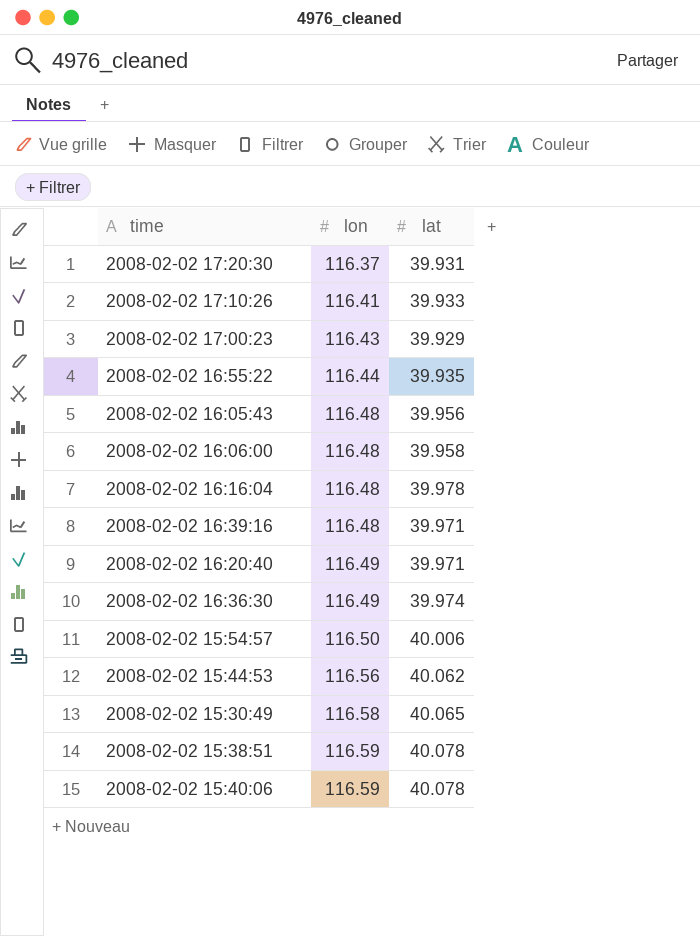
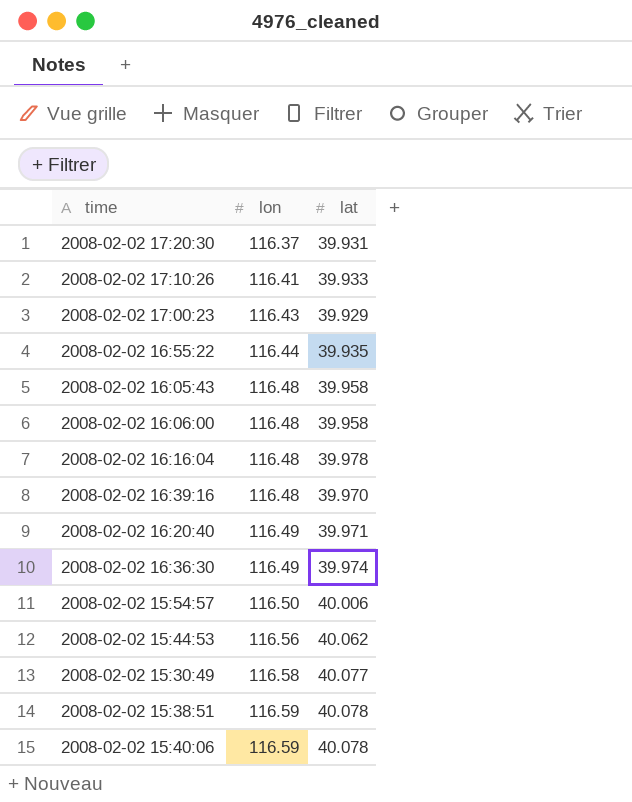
2008-02-02 16:05:43 | lat: 39.956 -> 39.958
2008-02-02 16:39:16 | lat: 39.971 -> 39.970
2008-02-02 15:30:49 | lat: 40.065 -> 40.077

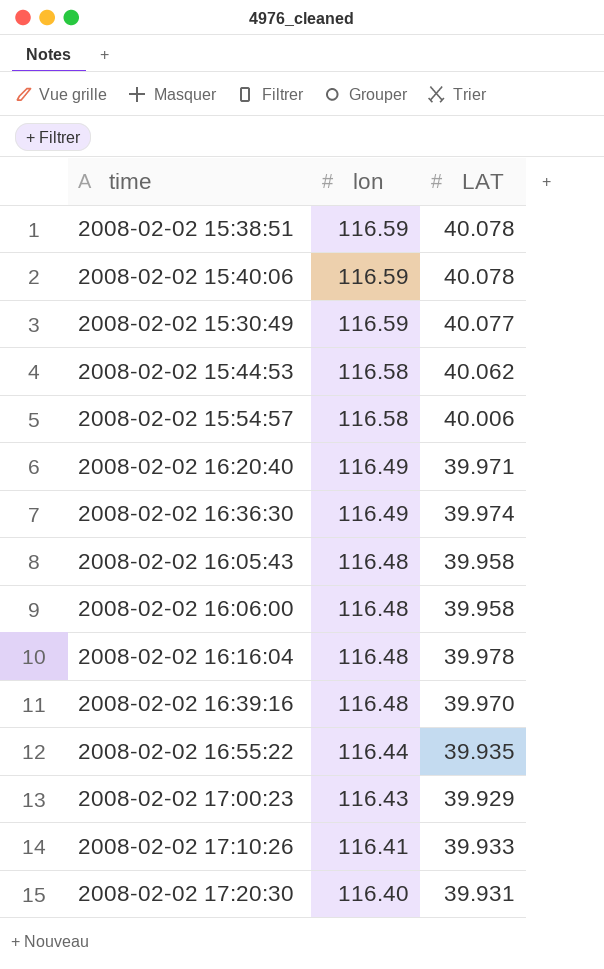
row order: lon ascending -> lon descending
column name: lat -> LAT
2008-02-02 15:30:49 | lon: 116.58 -> 116.59
2008-02-02 15:44:53 | lon: 116.56 -> 116.58
2008-02-02 15:54:57 | lon: 116.50 -> 116.58
2008-02-02 17:20:30 | lon: 116.37 -> 116.40

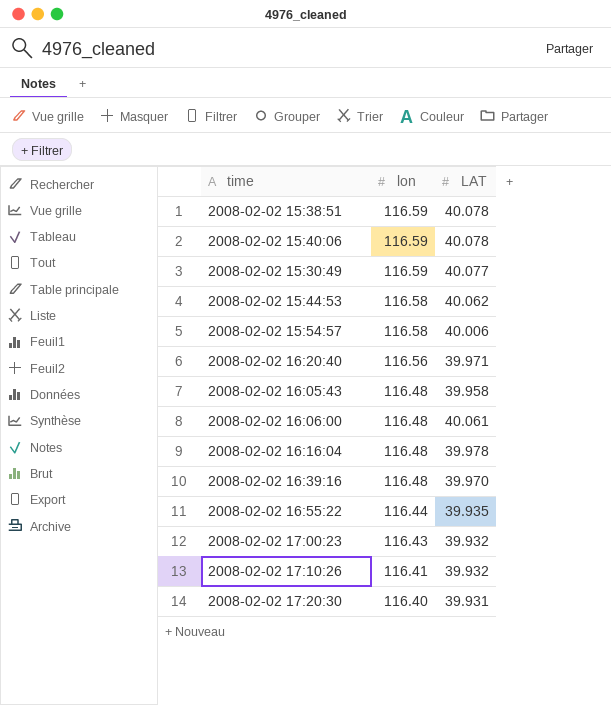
row 2008-02-02 16:36:30: 116.49 | 39.974 -> none
2008-02-02 16:20:40 | lon: 116.49 -> 116.56
2008-02-02 16:06:00 | LAT: 39.958 -> 40.061
2008-02-02 17:00:23 | LAT: 39.929 -> 39.932
2008-02-02 17:10:26 | LAT: 39.933 -> 39.932

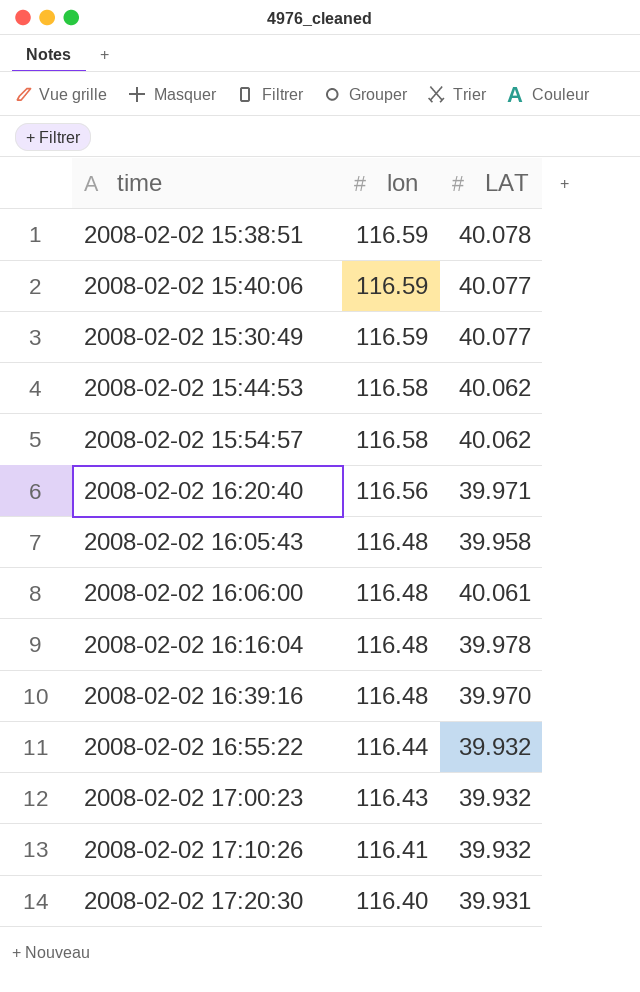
2008-02-02 15:40:06 | LAT: 40.078 -> 40.077
2008-02-02 15:54:57 | LAT: 40.006 -> 40.062
2008-02-02 16:55:22 | LAT: 39.935 -> 39.932

